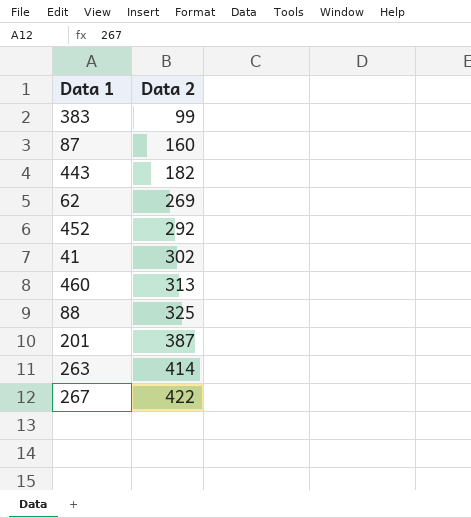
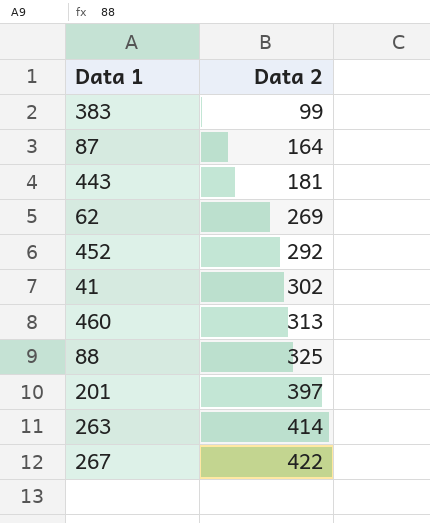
87 | Data 2: 160 -> 164
443 | Data 2: 182 -> 181
201 | Data 2: 387 -> 397

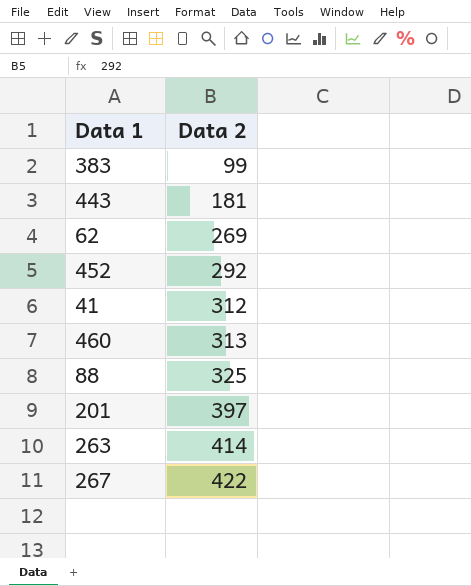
row 87: 164 -> none
41 | Data 2: 302 -> 312

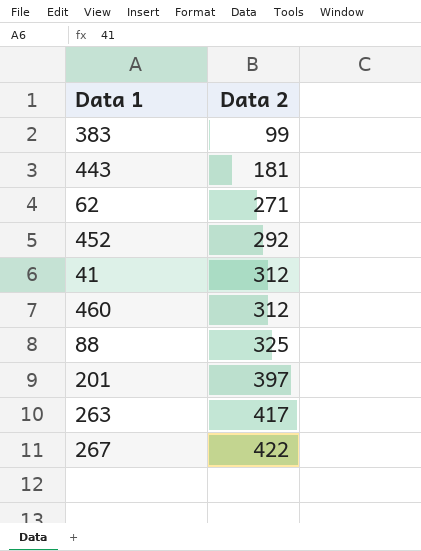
62 | Data 2: 269 -> 271
460 | Data 2: 313 -> 312
263 | Data 2: 414 -> 417

